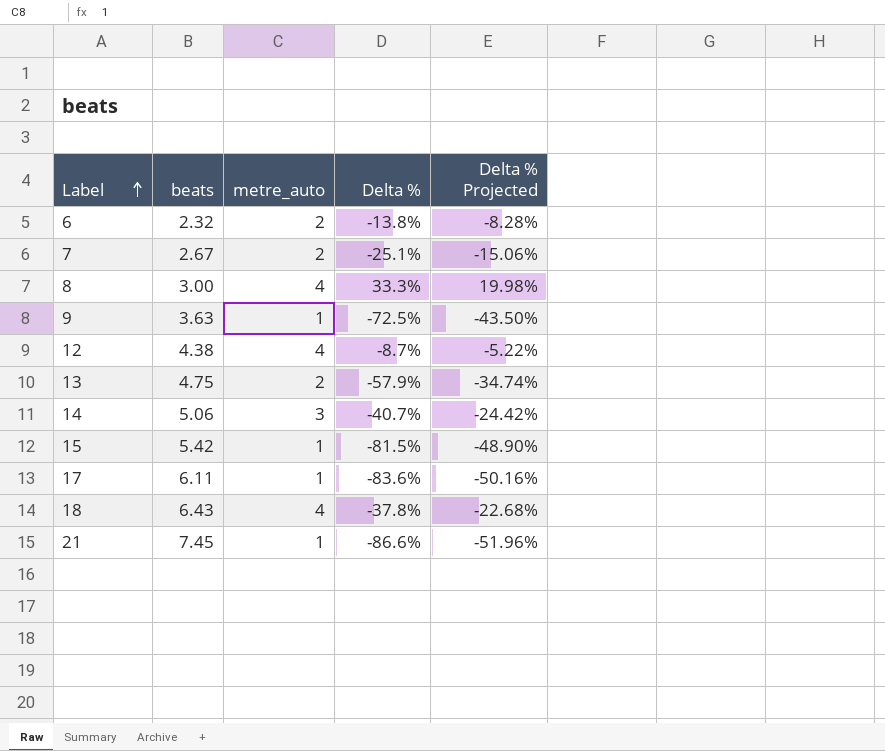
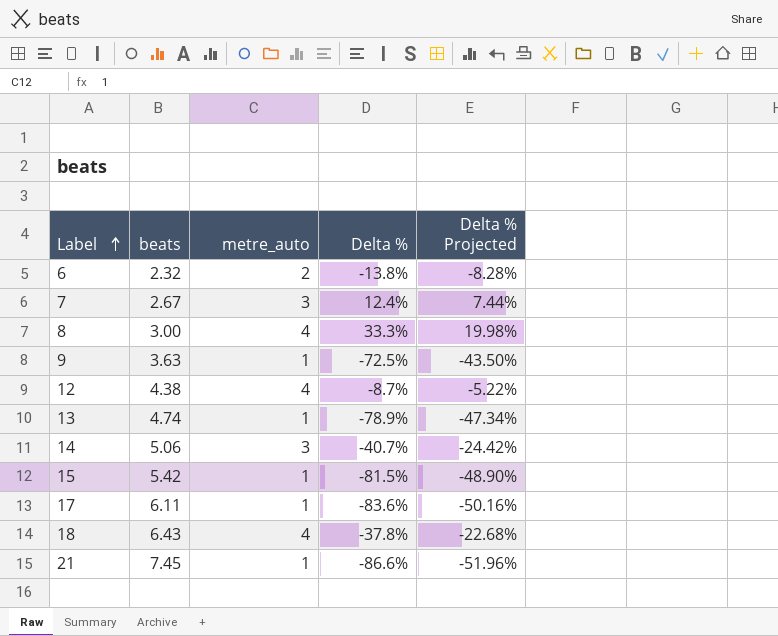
7 | metre_auto: 2 -> 3
7 | Delta %: -25.1% -> 12.4%
7 | Delta % Projected: -15.06% -> 7.44%
13 | beats: 4.75 -> 4.74
13 | metre_auto: 2 -> 1
13 | Delta %: -57.9% -> -78.9%
13 | Delta % Projected: -34.74% -> -47.34%

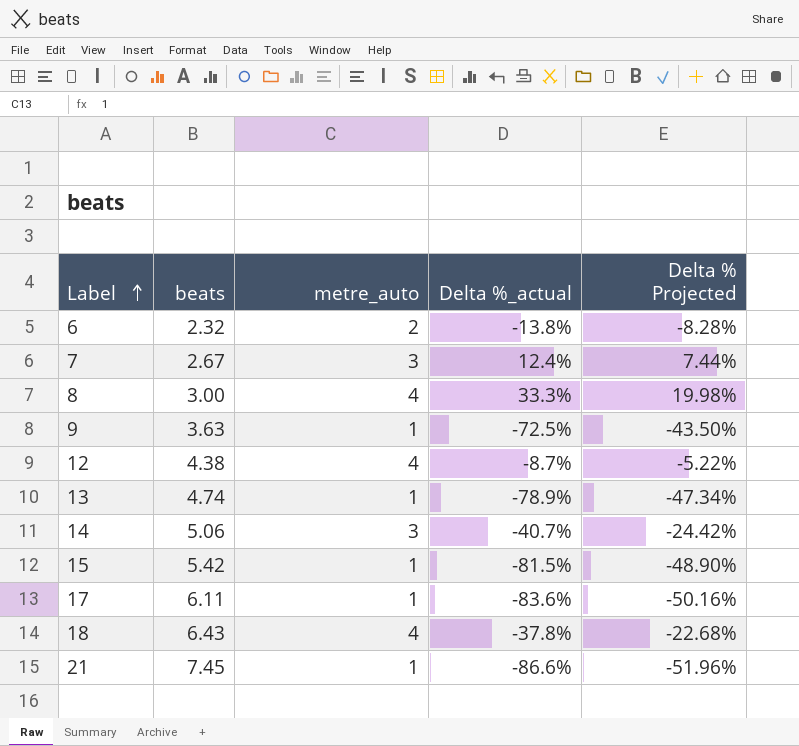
column name: Delta % -> Delta %_actual

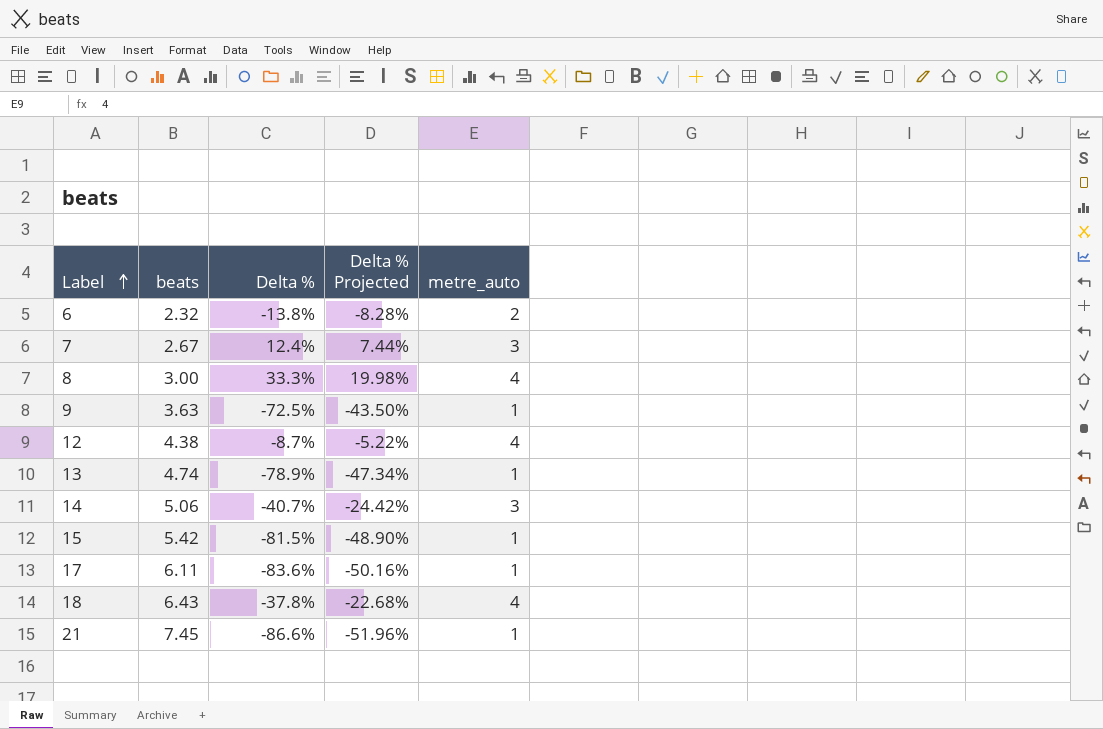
column name: Delta %_actual -> Delta %
column metre_auto | position: 3 -> 5

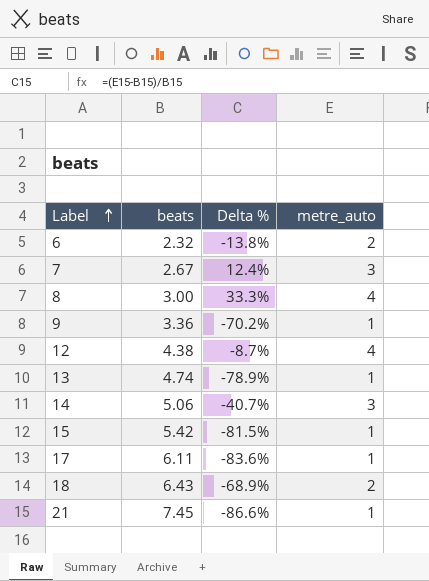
column Delta % Projected | formula: [Delta %] * 0.6 -> none
9 | beats: 3.63 -> 3.36
9 | Delta %: -72.5% -> -70.2%
18 | Delta %: -37.8% -> -68.9%
18 | metre_auto: 4 -> 2

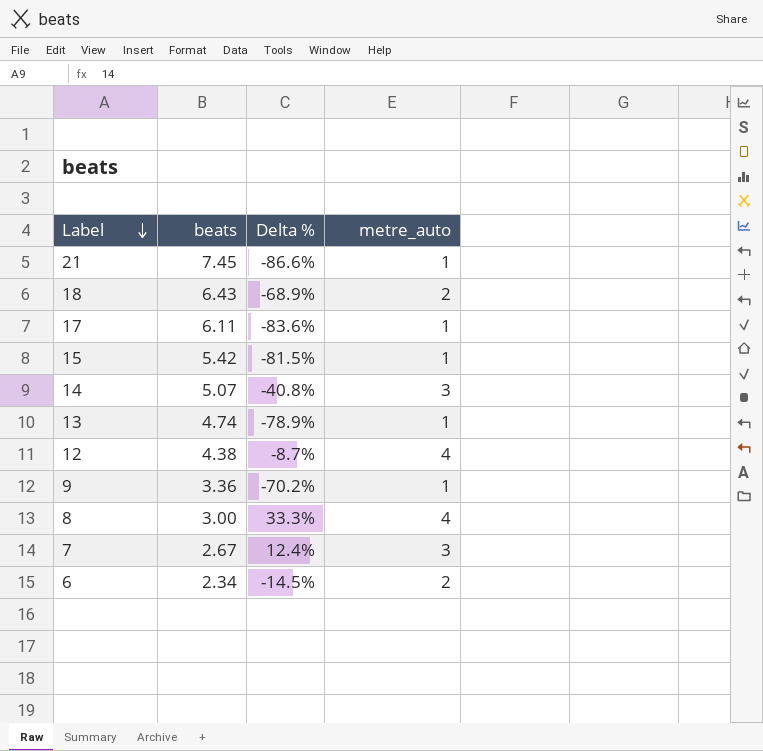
row order: Label ascending -> Label descending
14 | beats: 5.06 -> 5.07
14 | Delta %: -40.7% -> -40.8%
6 | beats: 2.32 -> 2.34
6 | Delta %: -13.8% -> -14.5%

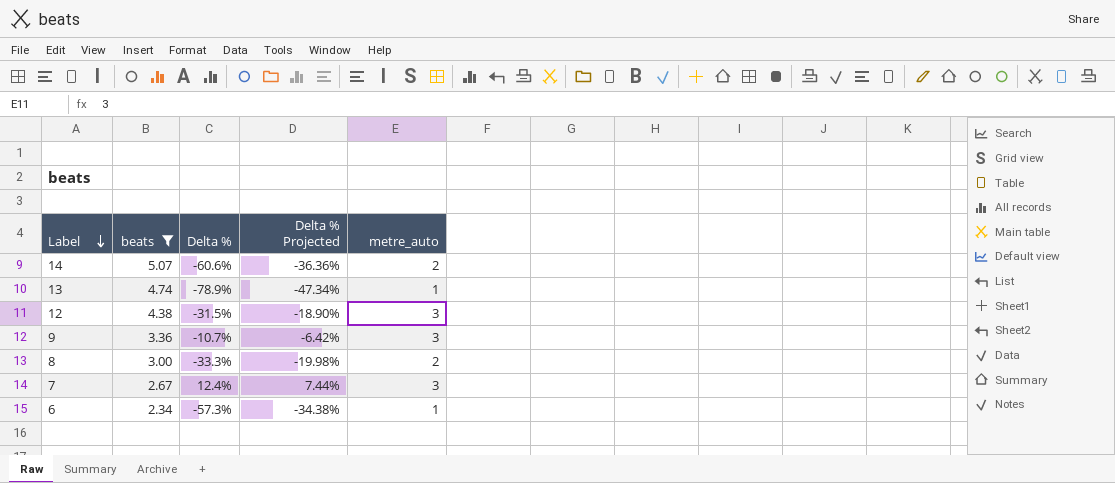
filter: none -> beats <= 5.07
column Delta % Projected | formula: none -> [Delta %] * 0.6
14 | Delta %: -40.8% -> -60.6%
14 | metre_auto: 3 -> 2
12 | Delta %: -8.7% -> -31.5%
12 | metre_auto: 4 -> 3
9 | Delta %: -70.2% -> -10.7%
9 | metre_auto: 1 -> 3
8 | Delta %: 33.3% -> -33.3%
8 | metre_auto: 4 -> 2
6 | Delta %: -14.5% -> -57.3%
6 | metre_auto: 2 -> 1

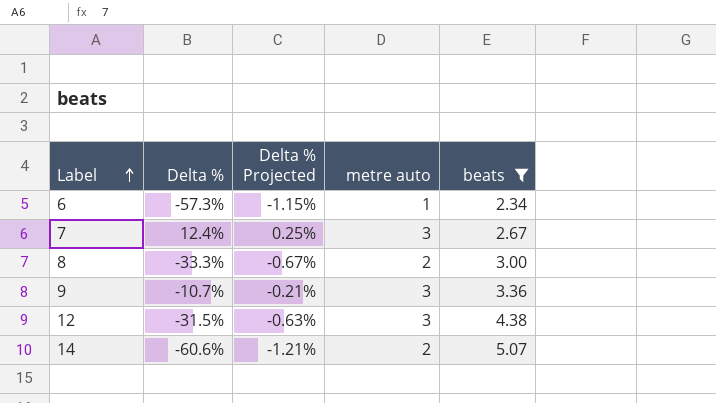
row order: Label descending -> Label ascending
column Delta % Projected | formula: [Delta %] * 0.6 -> [Delta %] * 0.02
column name: metre_auto -> metre auto
column beats | position: 2 -> 5
row 13: 4.74 | -78.9% | -47.34% | 1 -> none

